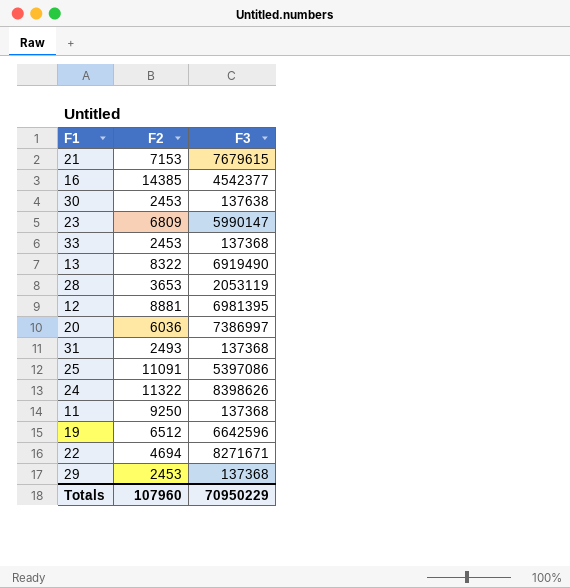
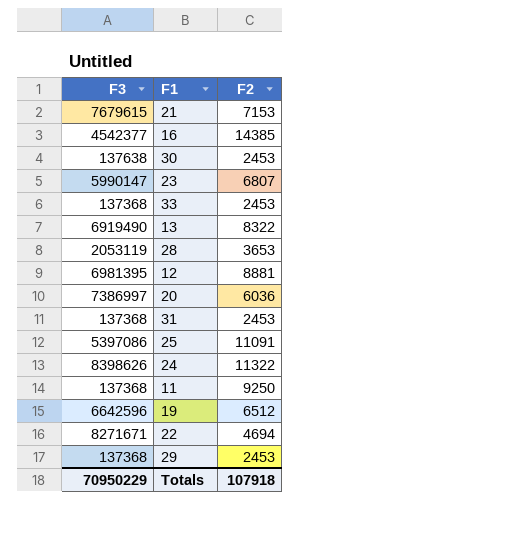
column F3 | position: 3 -> 1
23 | F2: 6809 -> 6807
31 | F2: 2493 -> 2453
Totals | F2: 107960 -> 107918

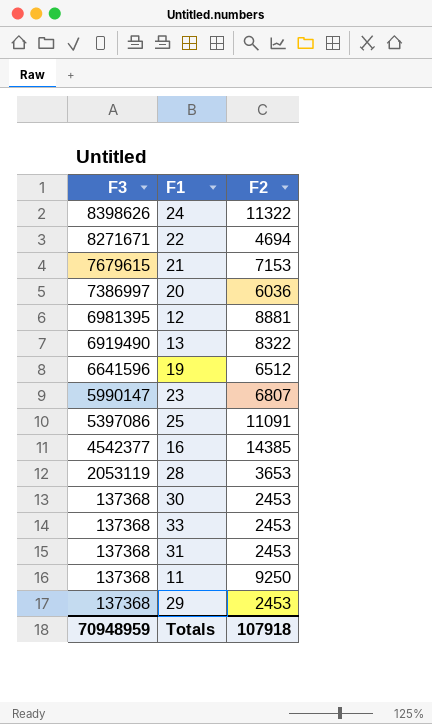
row order: none -> F3 descending
19 | F3: 6642596 -> 6641596
30 | F3: 137638 -> 137368
Totals | F3: 70950229 -> 70948959

